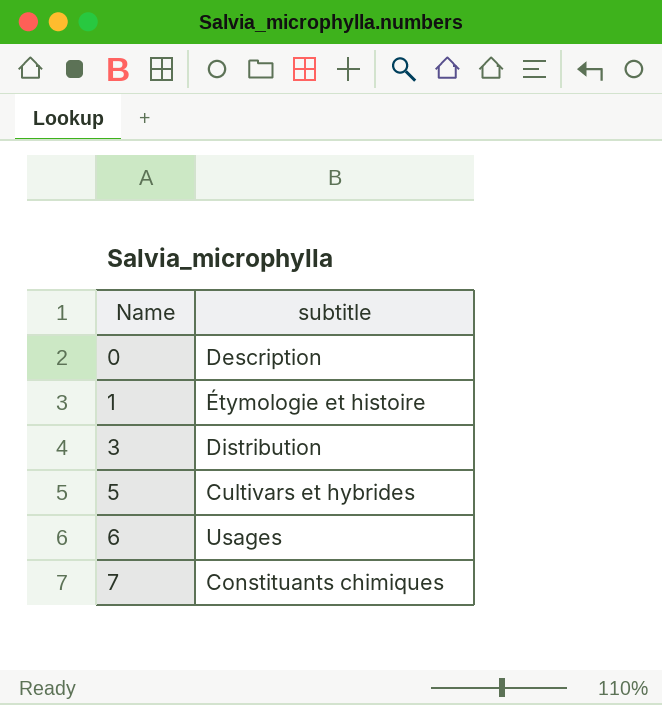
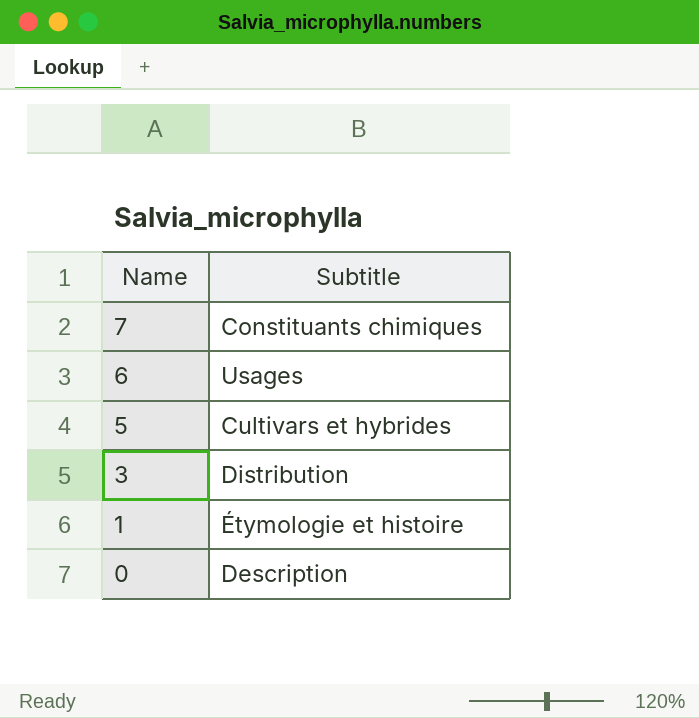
row order: Name ascending -> Name descending
column name: subtitle -> Subtitle

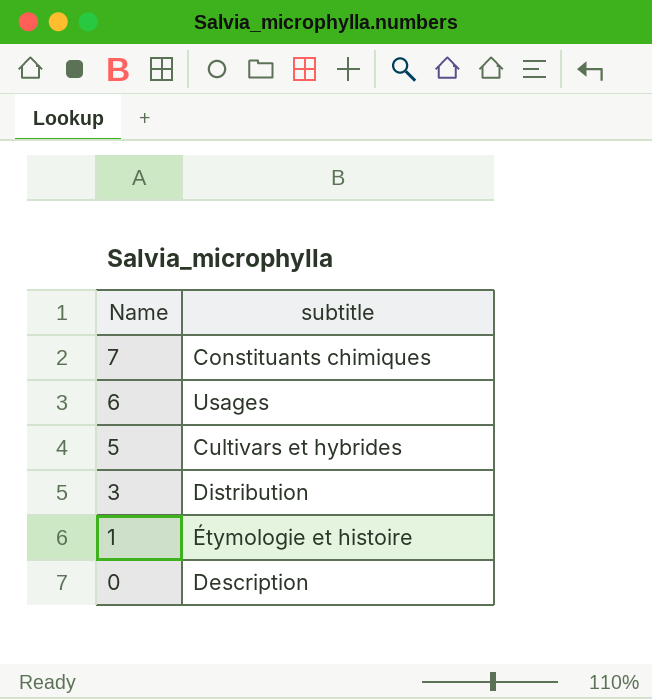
column name: Subtitle -> subtitle

